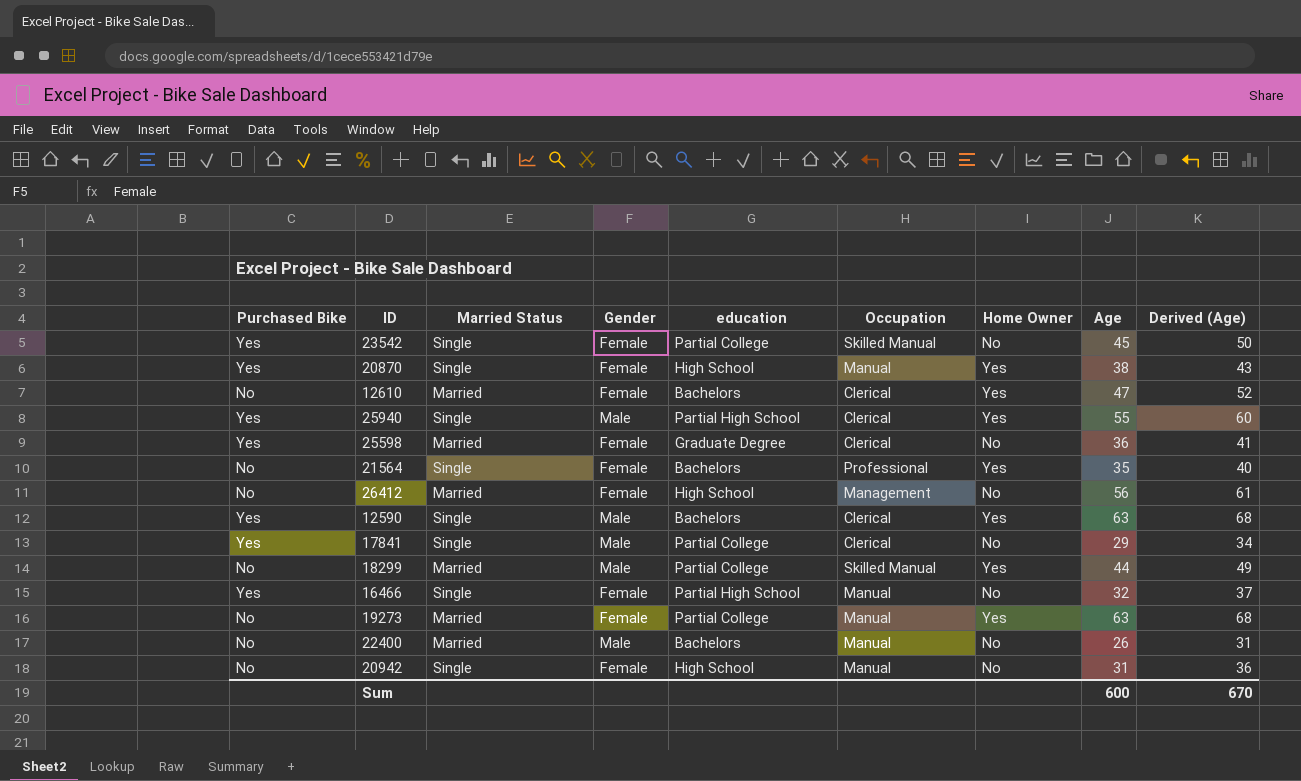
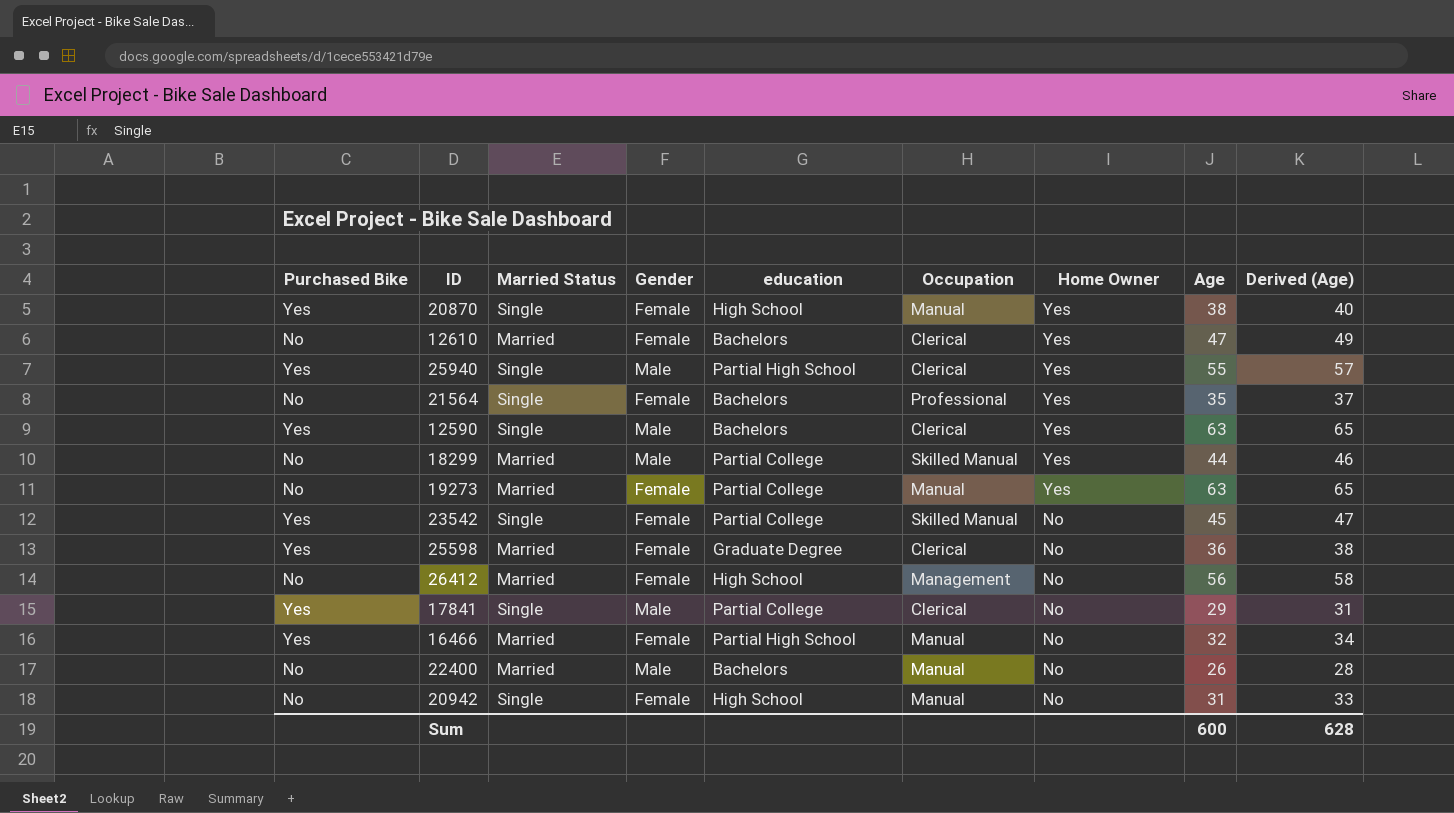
row order: none -> Home Owner descending
column Derived (Age) | formula: [Age] + 5 -> [Age] + 2
16466 | Married Status: Single -> Married
Sum | Derived (Age): 670 -> 628

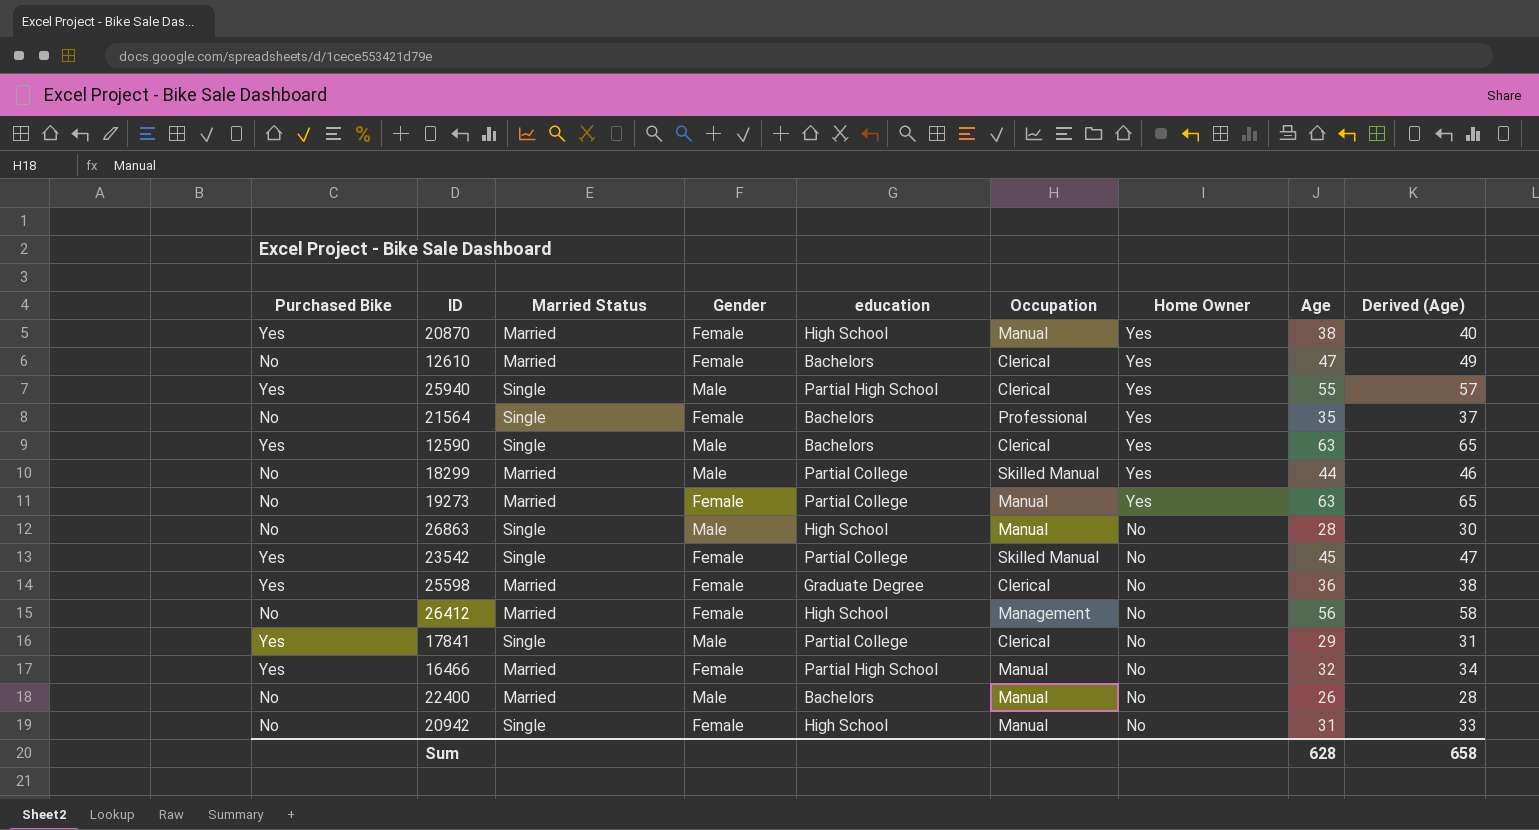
20870 | Married Status: Single -> Married
row 26863: none -> No | Single | Male | High School | Manual | No | 28 | 30
Sum | Age: 600 -> 628
Sum | Derived (Age): 628 -> 658

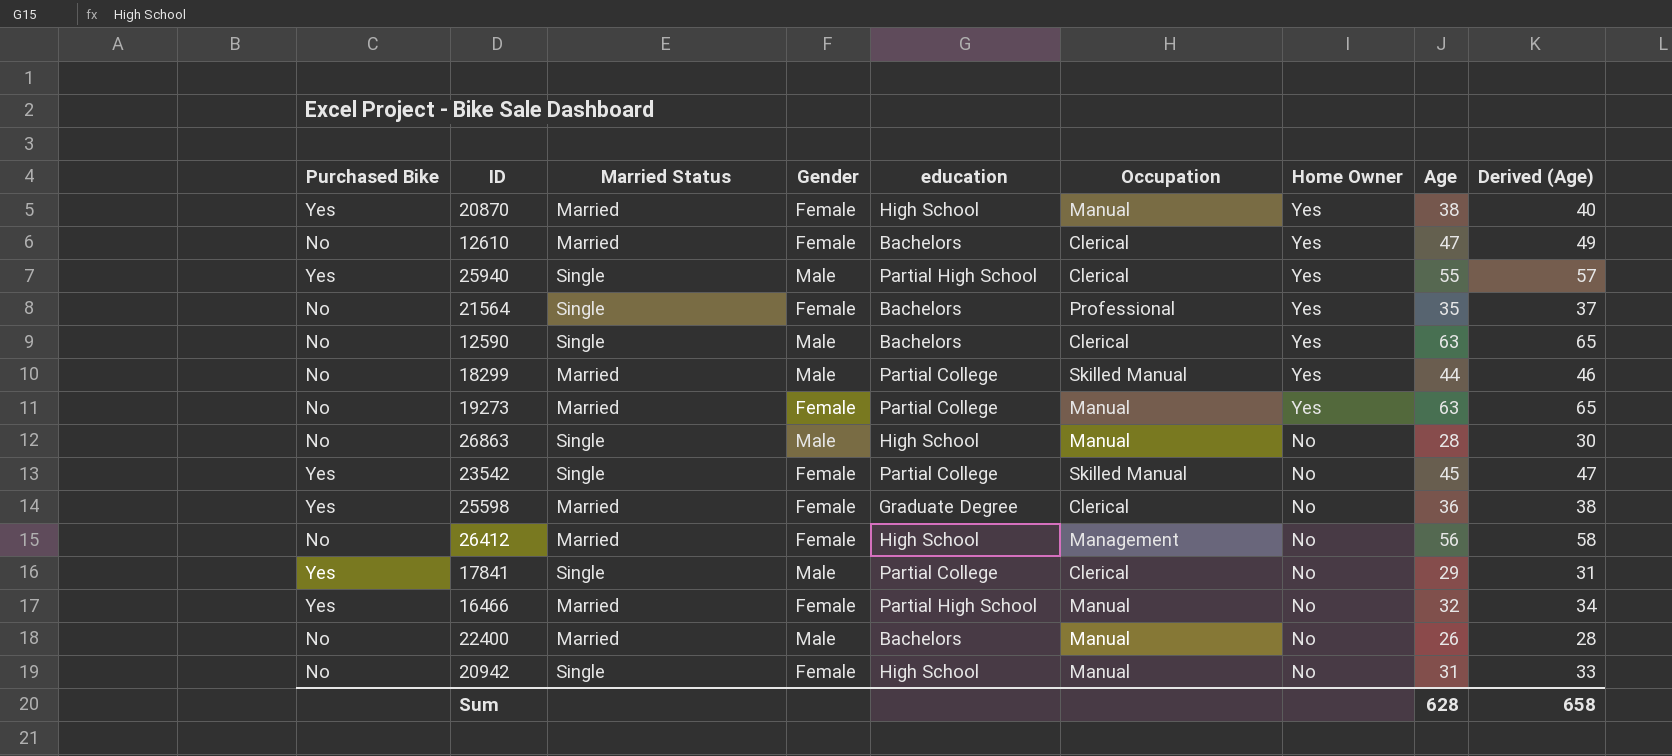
12590 | Purchased Bike: Yes -> No

